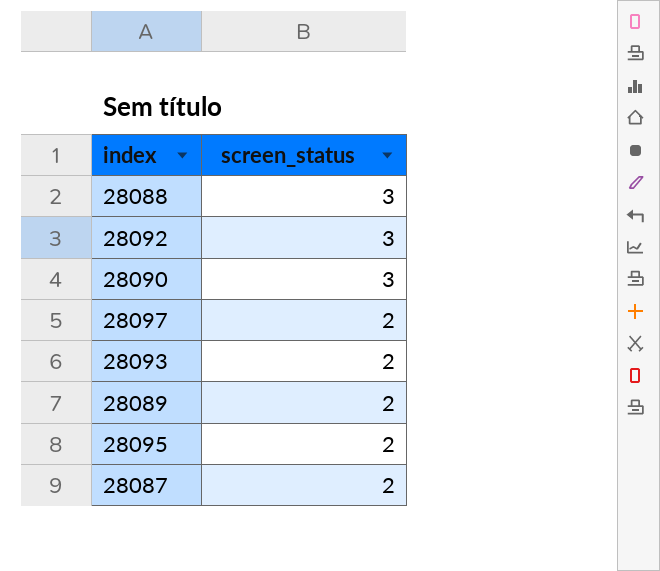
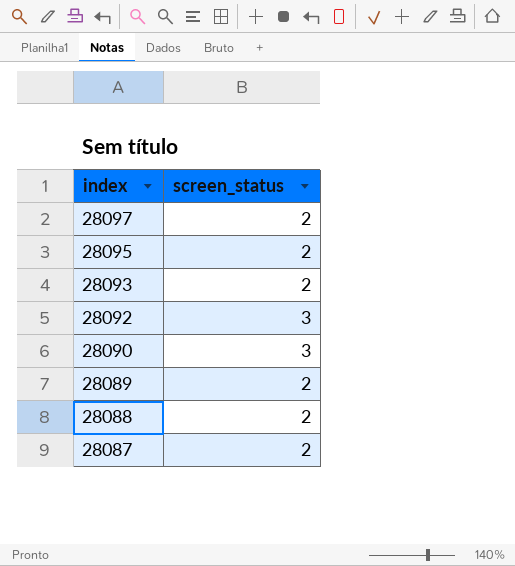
row order: screen_status descending -> index descending
28088 | screen_status: 3 -> 2

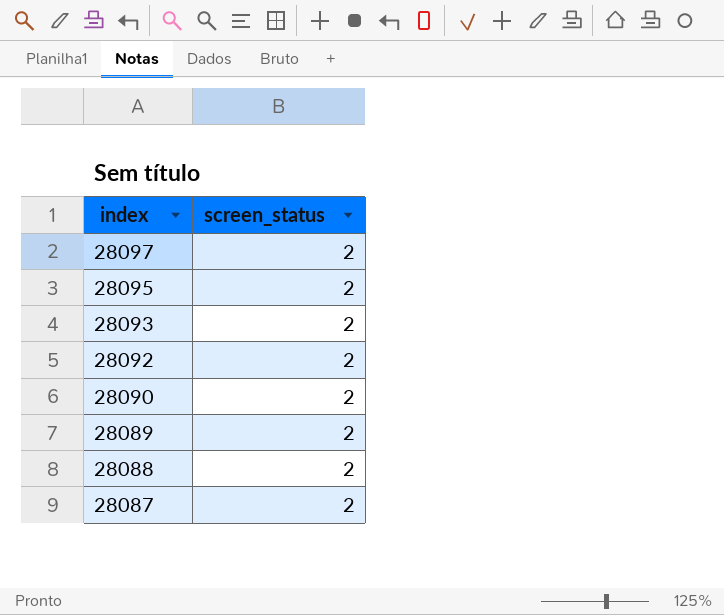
28092 | screen_status: 3 -> 2
28090 | screen_status: 3 -> 2

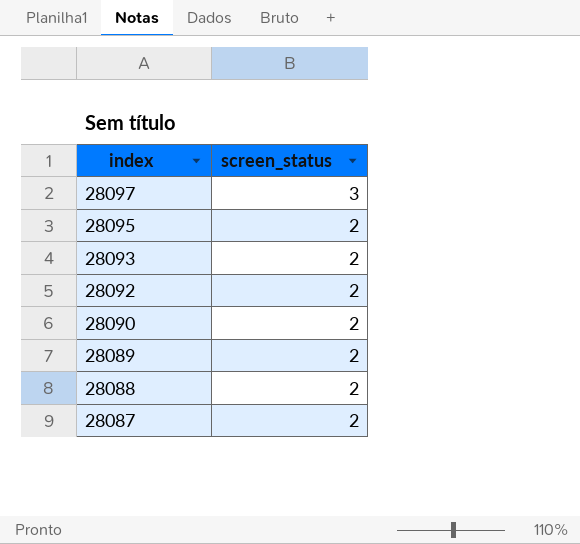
28097 | screen_status: 2 -> 3

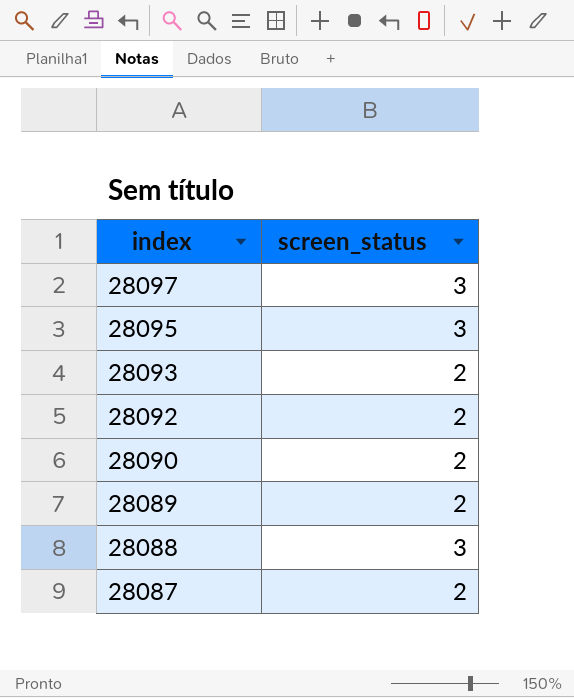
28095 | screen_status: 2 -> 3
28088 | screen_status: 2 -> 3

